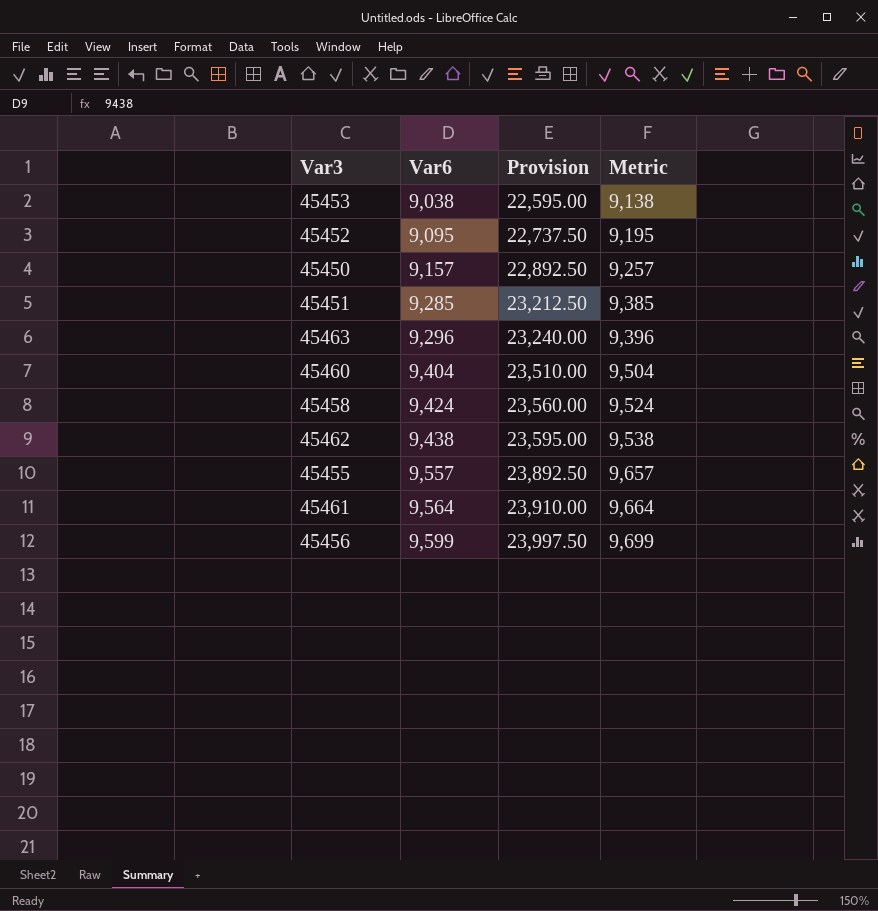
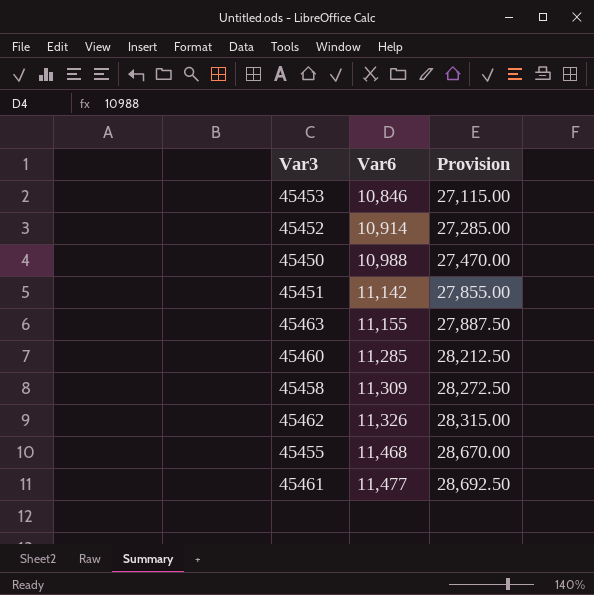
column Metric | formula: [Var6] + 100 -> none
row 45456: 9,599 | 23,997.50 | 9,699 -> none
45453 | Var6: 9,038 -> 10,846
45453 | Provision: 22,595.00 -> 27,115.00
45452 | Var6: 9,095 -> 10,914
45452 | Provision: 22,737.50 -> 27,285.00
45450 | Var6: 9,157 -> 10,988
45450 | Provision: 22,892.50 -> 27,470.00
45451 | Var6: 9,285 -> 11,142
45451 | Provision: 23,212.50 -> 27,855.00
45463 | Var6: 9,296 -> 11,155
45463 | Provision: 23,240.00 -> 27,887.50
45460 | Var6: 9,404 -> 11,285
45460 | Provision: 23,510.00 -> 28,212.50
45458 | Var6: 9,424 -> 11,309
45458 | Provision: 23,560.00 -> 28,272.50
45462 | Var6: 9,438 -> 11,326
45462 | Provision: 23,595.00 -> 28,315.00
45455 | Var6: 9,557 -> 11,468
45455 | Provision: 23,892.50 -> 28,670.00
45461 | Var6: 9,564 -> 11,477
45461 | Provision: 23,910.00 -> 28,692.50

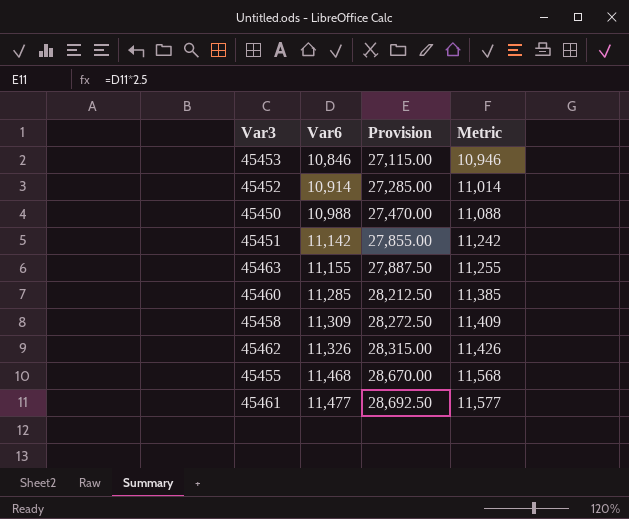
column Metric | formula: none -> [Var6] + 100

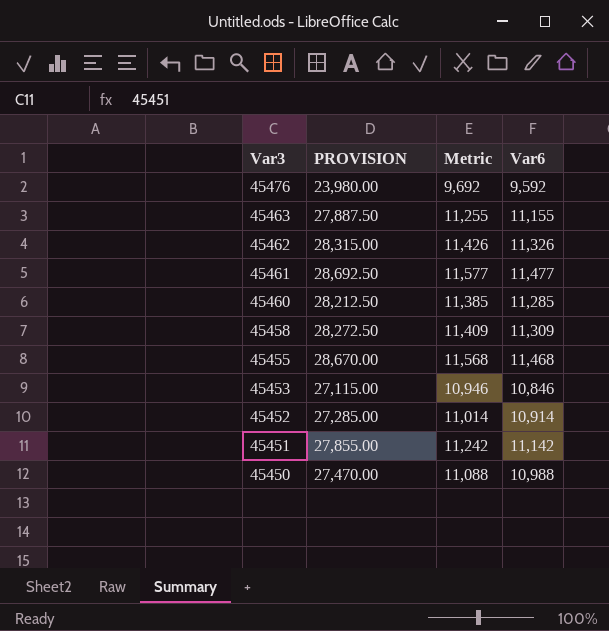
row order: Var6 ascending -> Var3 descending
column name: Provision -> PROVISION
column Var6 | position: 2 -> 4
row 45476: none -> 23,980.00 | 9,692 | 9,592

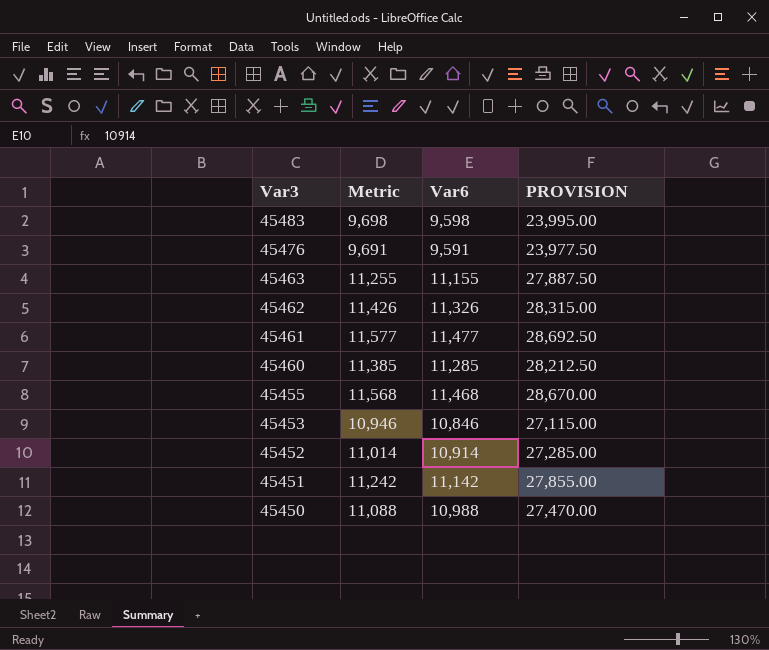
column PROVISION | position: 2 -> 4
row 45458: 28,272.50 | 11,409 | 11,309 -> none
row 45483: none -> 9,698 | 9,598 | 23,995.00
45476 | Metric: 9,692 -> 9,691
45476 | Var6: 9,592 -> 9,591
45476 | PROVISION: 23,980.00 -> 23,977.50

